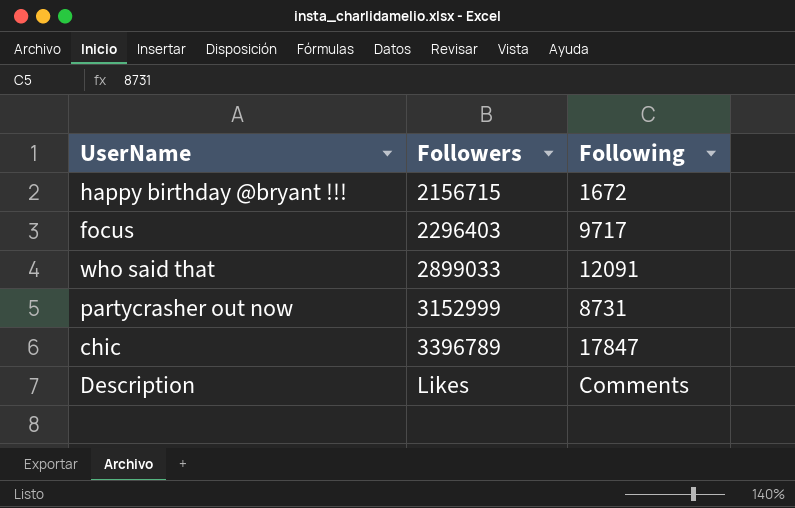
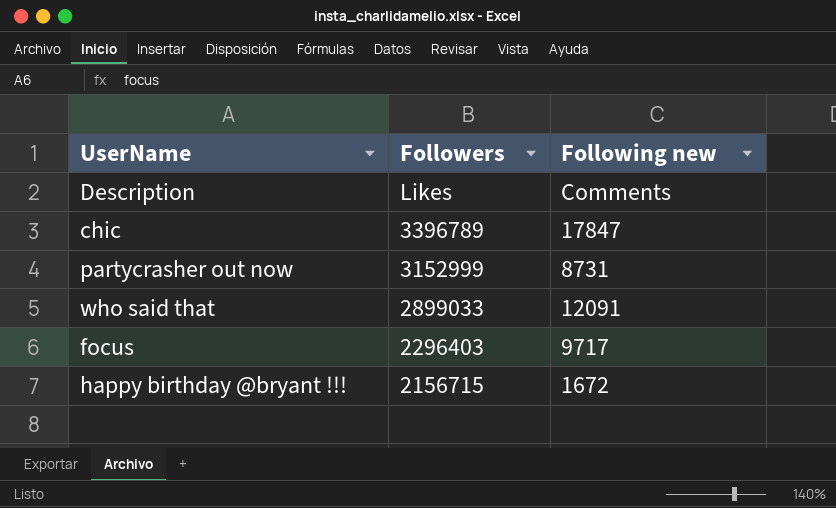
row order: Followers ascending -> Followers descending
column name: Following -> Following new

